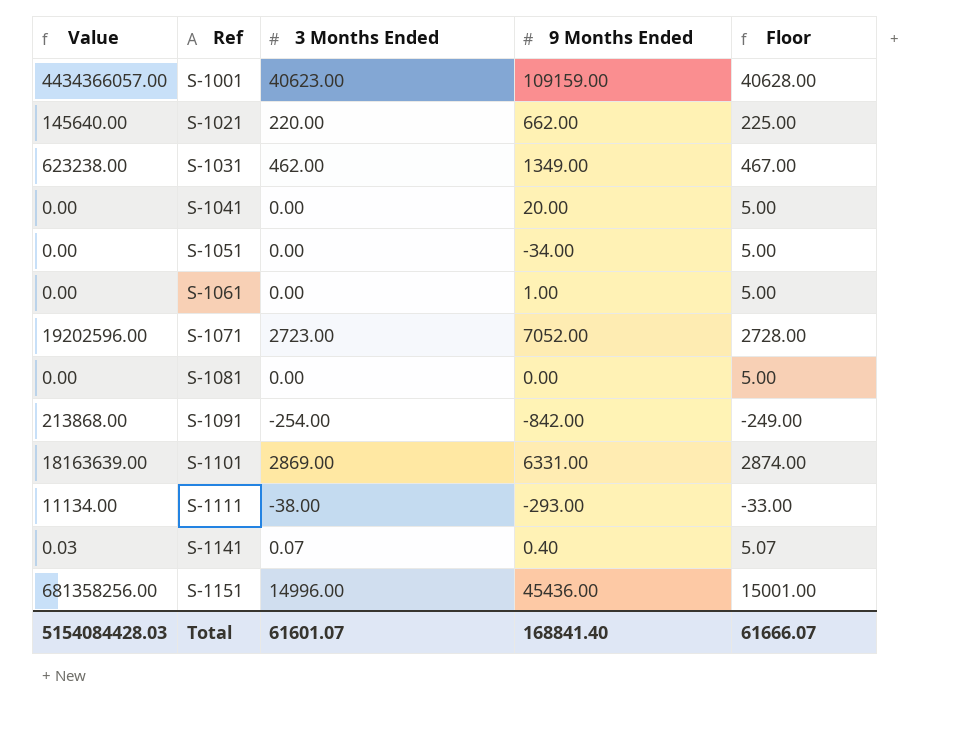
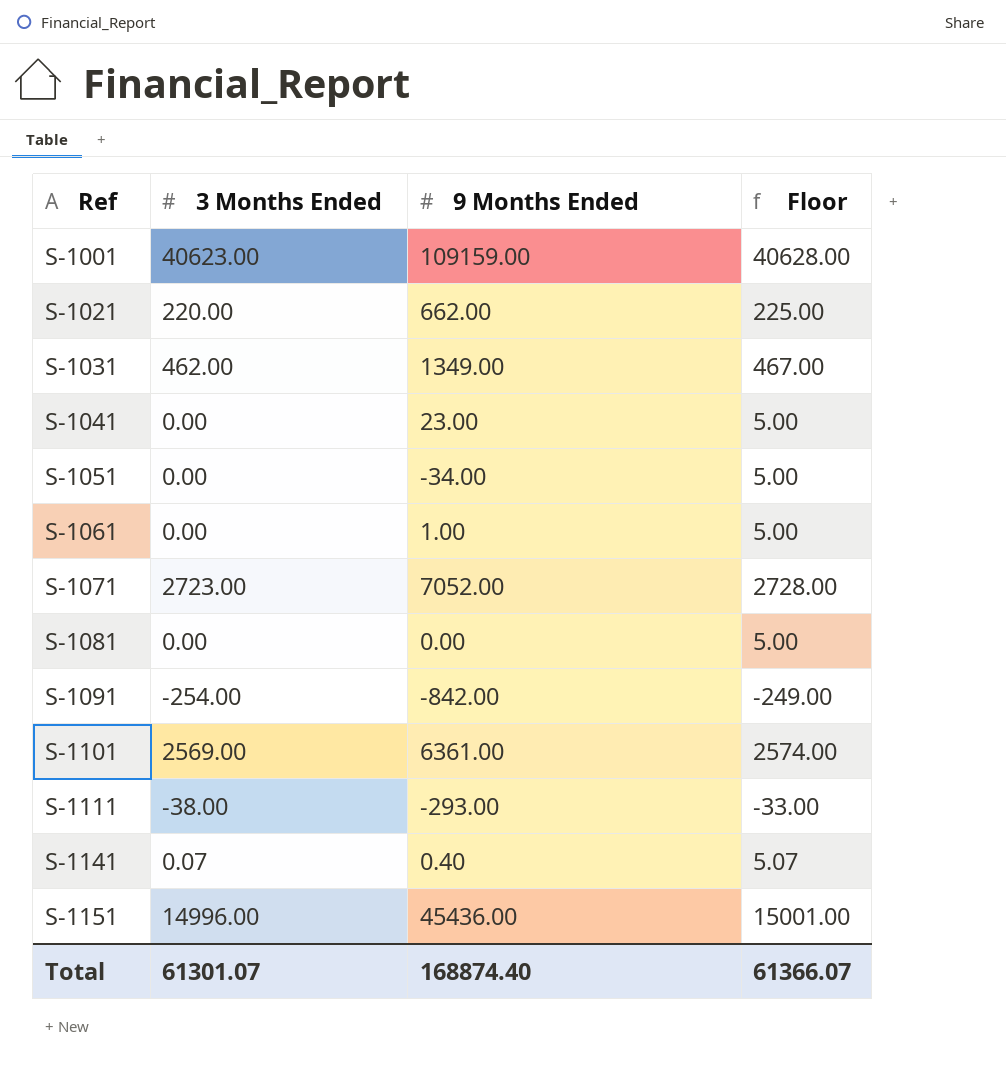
column Value | formula: [3 Months Ended] * [9 Months Ended] -> none
S-1041 | 9 Months Ended: 20.00 -> 23.00
S-1101 | 3 Months Ended: 2869.00 -> 2569.00
S-1101 | 9 Months Ended: 6331.00 -> 6361.00
S-1101 | Floor: 2874.00 -> 2574.00
Total | 3 Months Ended: 61601.07 -> 61301.07
Total | 9 Months Ended: 168841.40 -> 168874.40
Total | Floor: 61666.07 -> 61366.07

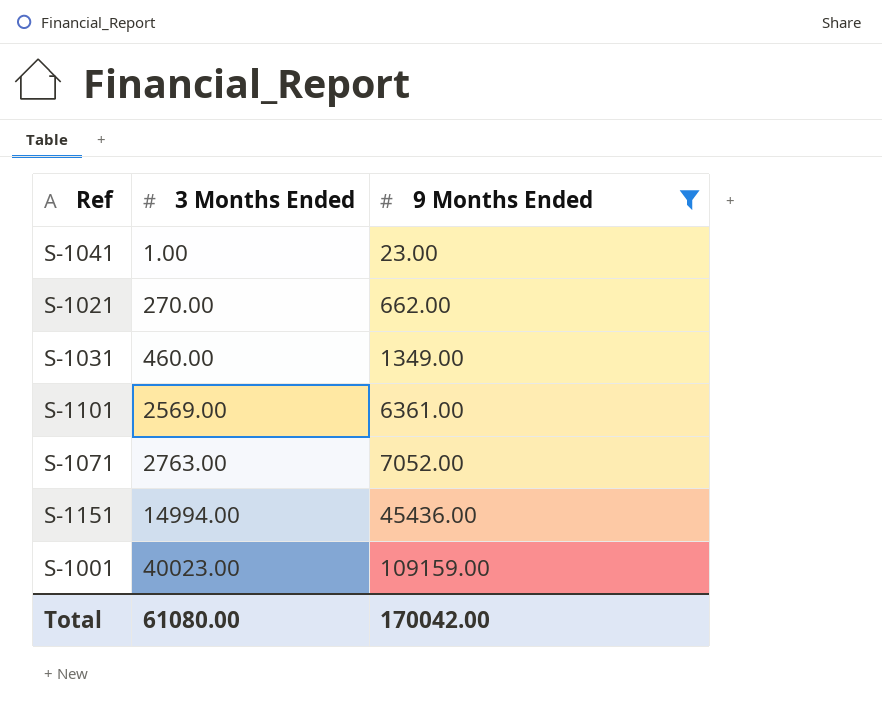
filter: none -> 9 Months Ended >= 23.00
row order: Ref ascending -> 3 Months Ended ascending
column Floor | formula: [3 Months Ended] + 5 -> none
S-1041 | 3 Months Ended: 0.00 -> 1.00
S-1021 | 3 Months Ended: 220.00 -> 270.00
S-1031 | 3 Months Ended: 462.00 -> 460.00
S-1071 | 3 Months Ended: 2723.00 -> 2763.00
S-1151 | 3 Months Ended: 14996.00 -> 14994.00
S-1001 | 3 Months Ended: 40623.00 -> 40023.00
Total | 3 Months Ended: 61301.07 -> 61080.00
Total | 9 Months Ended: 168874.40 -> 170042.00

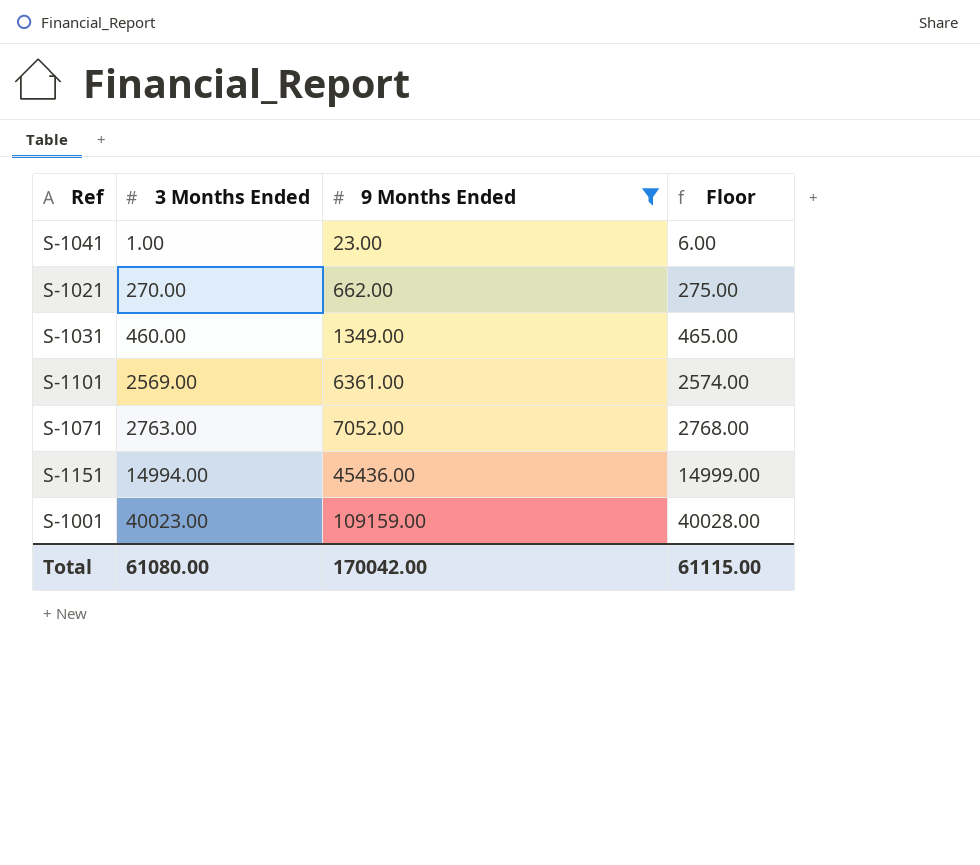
column Floor | formula: none -> [3 Months Ended] + 5

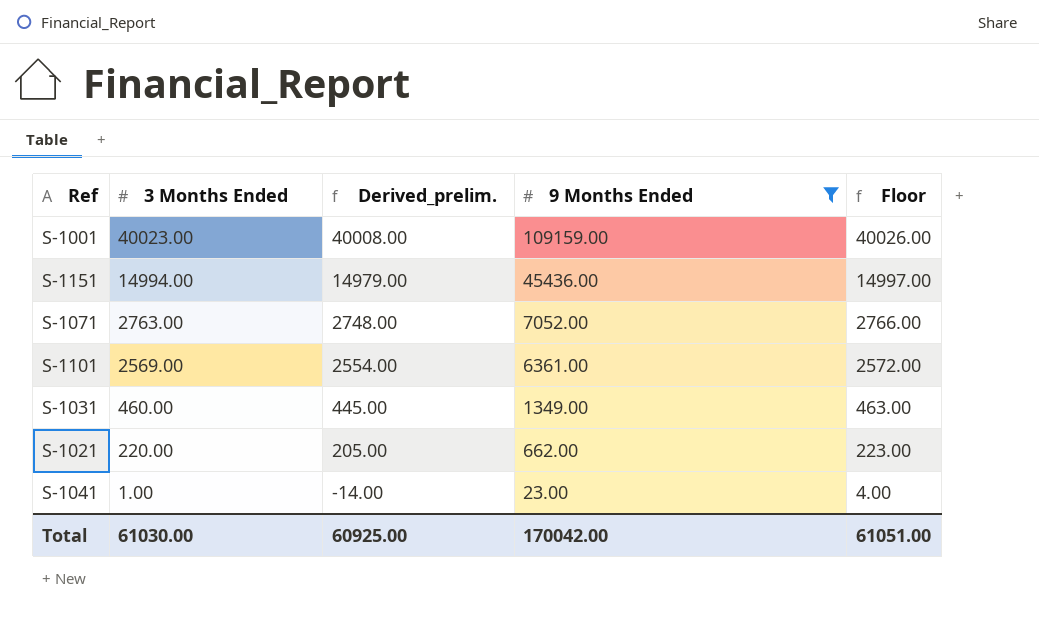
row order: 3 Months Ended ascending -> 3 Months Ended descending
column Derived_prelim. | formula: none -> [3 Months Ended] - 15
column Floor | formula: [3 Months Ended] + 5 -> [3 Months Ended] + 3
S-1021 | 3 Months Ended: 270.00 -> 220.00
Total | 3 Months Ended: 61080.00 -> 61030.00
Total | Floor: 61115.00 -> 61051.00

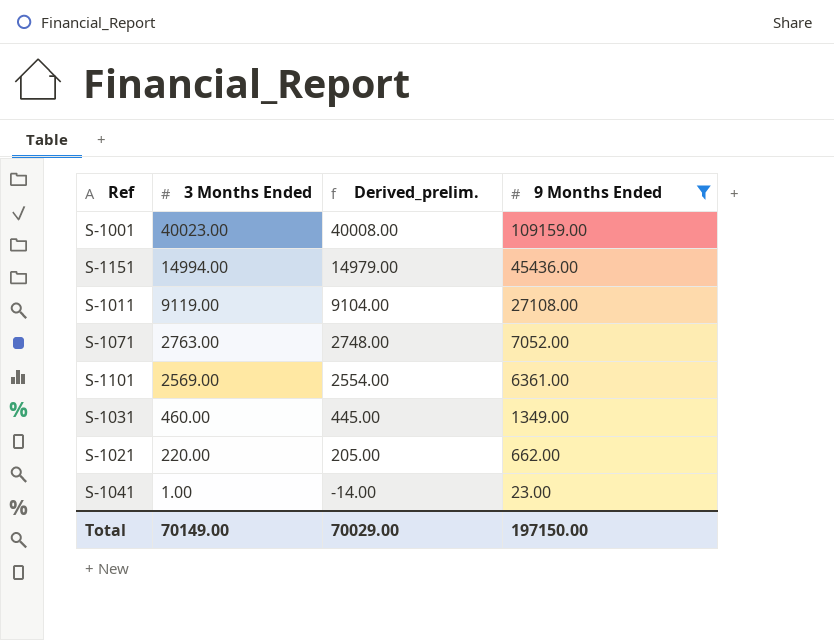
column Floor | formula: [3 Months Ended] + 3 -> none
row S-1011: none -> 9119.00 | 9104.00 | 27108.00
Total | 3 Months Ended: 61030.00 -> 70149.00
Total | Derived_prelim.: 60925.00 -> 70029.00
Total | 9 Months Ended: 170042.00 -> 197150.00

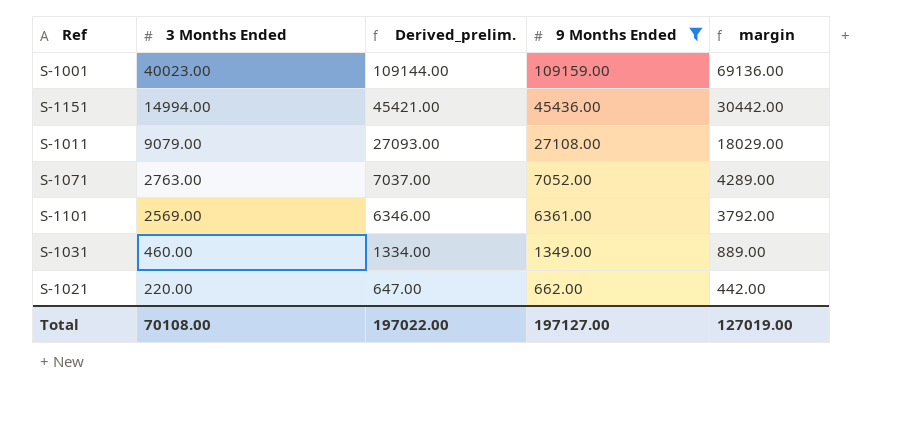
column Derived_prelim. | formula: [3 Months Ended] - 15 -> [9 Months Ended] - 15
column margin | formula: none -> [9 Months Ended] - [3 Months Ended]
row S-1041: 1.00 | -14.00 | 23.00 -> none
S-1011 | 3 Months Ended: 9119.00 -> 9079.00
Total | 3 Months Ended: 70149.00 -> 70108.00
Total | Derived_prelim.: 70029.00 -> 197022.00
Total | 9 Months Ended: 197150.00 -> 197127.00

